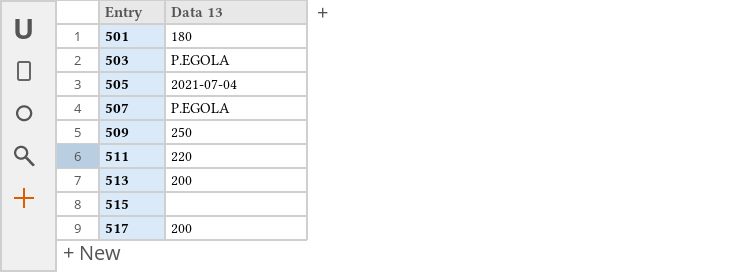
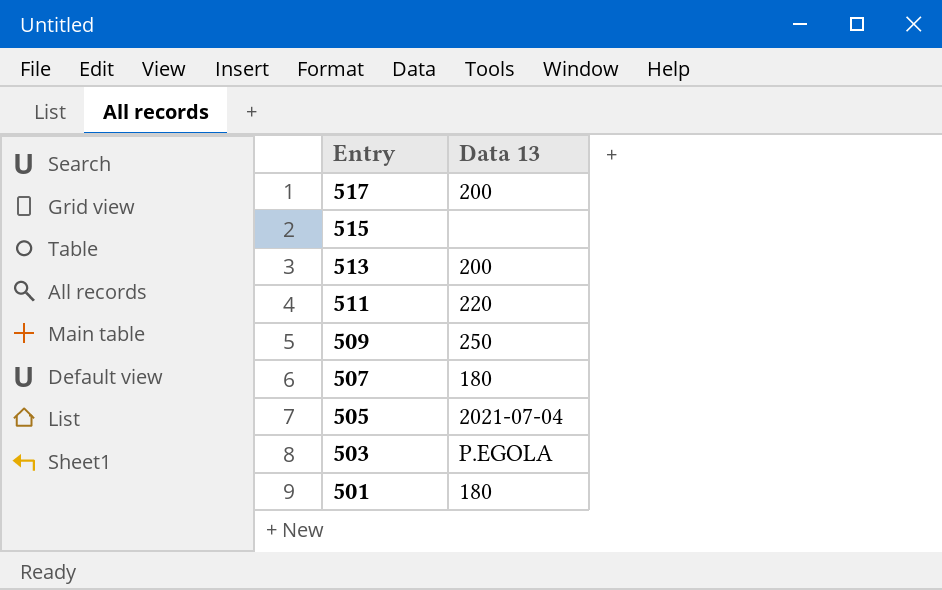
row order: Entry ascending -> Entry descending
507 | Data 13: P.EGOLA -> 180

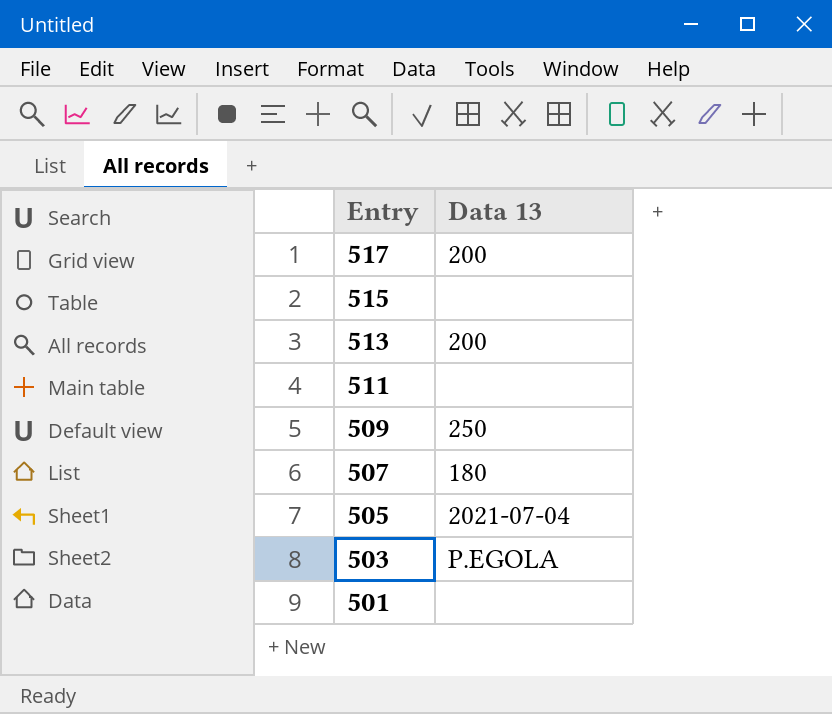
511 | Data 13: 220 -> none
501 | Data 13: 180 -> none

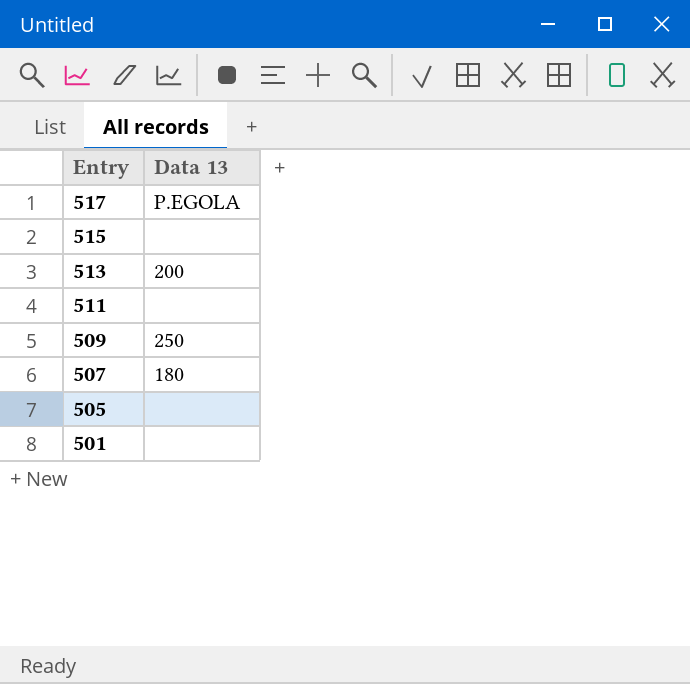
row 503: P.EGOLA -> none
517 | Data 13: 200 -> P.EGOLA
505 | Data 13: 2021-07-04 -> none

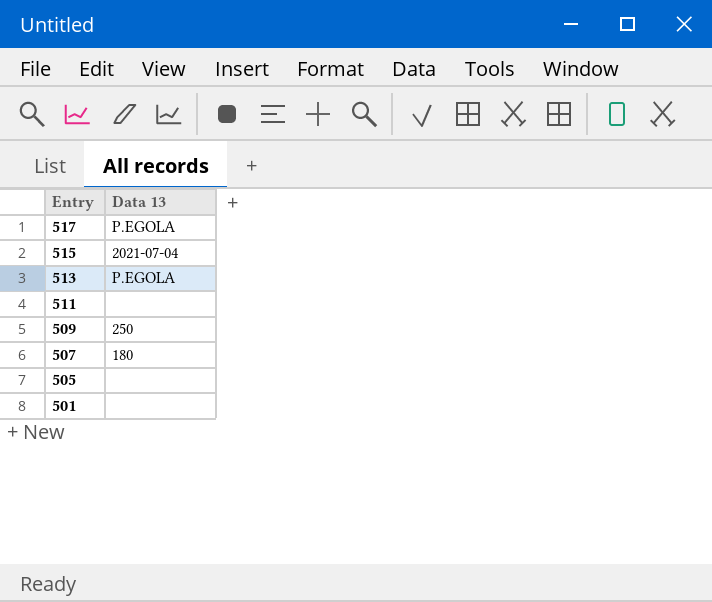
515 | Data 13: none -> 2021-07-04
513 | Data 13: 200 -> P.EGOLA

